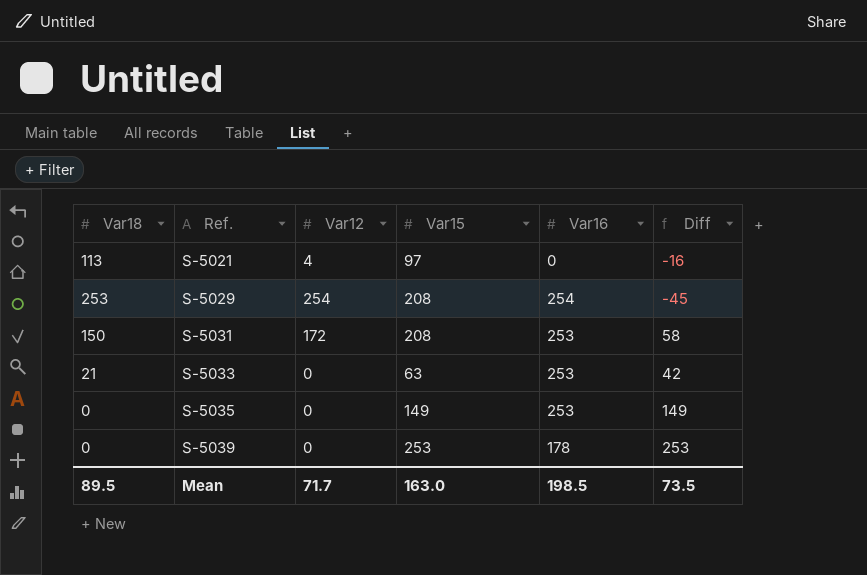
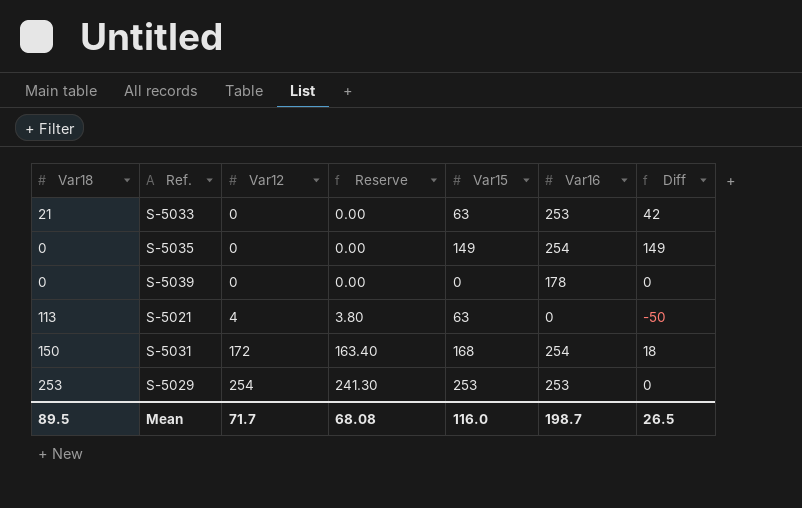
row order: Ref. ascending -> Var12 ascending
column Reserve | formula: none -> [Var12] * 0.95
S-5035 | Var16: 253 -> 254
S-5039 | Var15: 253 -> 0
S-5039 | Diff: 253 -> 0
S-5021 | Var15: 97 -> 63
S-5021 | Diff: -16 -> -50
S-5031 | Var15: 208 -> 168
S-5031 | Var16: 253 -> 254
S-5031 | Diff: 58 -> 18
S-5029 | Var15: 208 -> 253
S-5029 | Var16: 254 -> 253
S-5029 | Diff: -45 -> 0
Mean | Var15: 163.0 -> 116.0
Mean | Var16: 198.5 -> 198.7
Mean | Diff: 73.5 -> 26.5

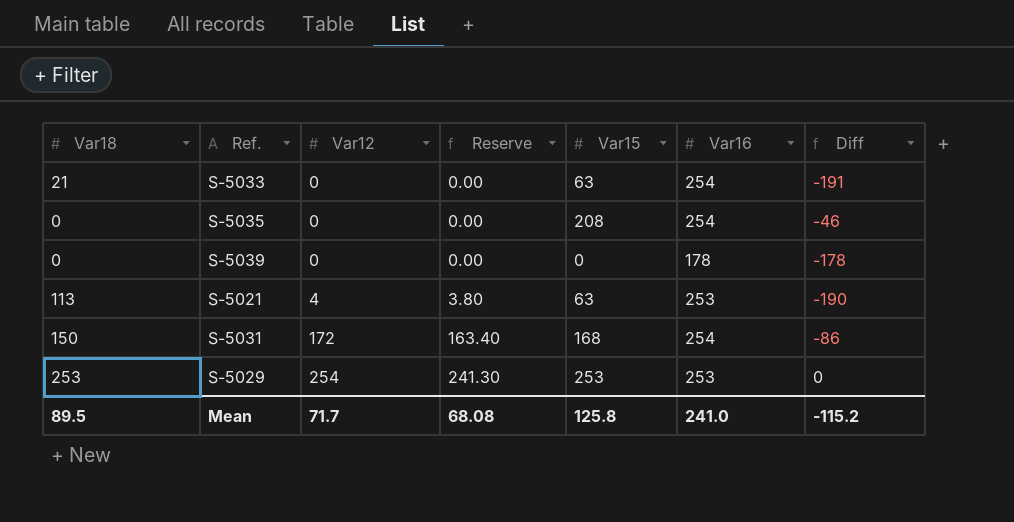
column Diff | formula: [Var15] - [Var18] -> [Var15] - [Var16]
S-5033 | Var16: 253 -> 254
S-5035 | Var15: 149 -> 208
S-5021 | Var16: 0 -> 253
Mean | Var15: 116.0 -> 125.8
Mean | Var16: 198.7 -> 241.0
Mean | Diff: 26.5 -> -115.2

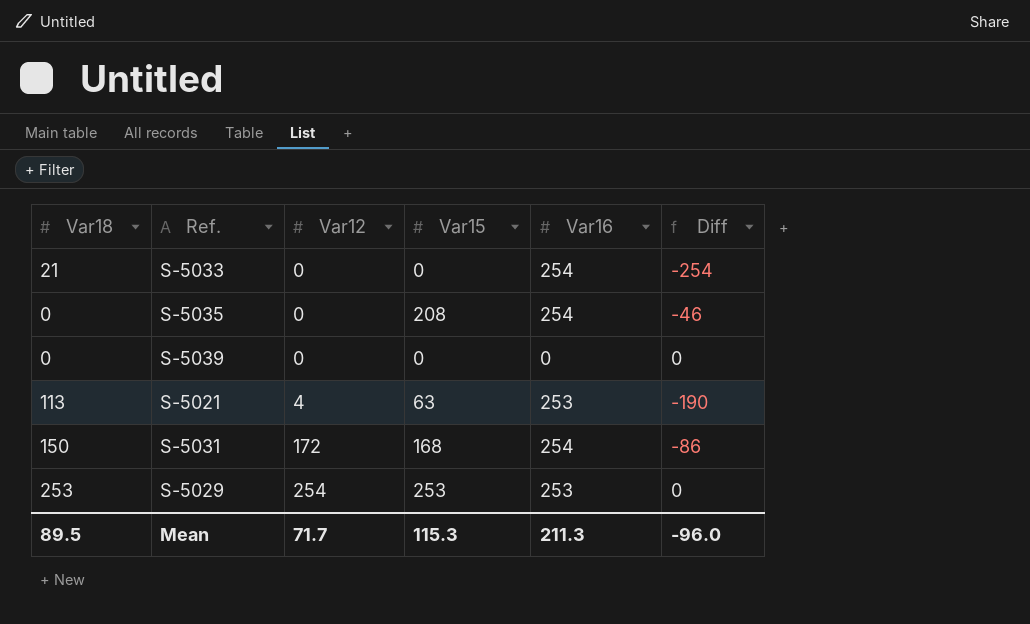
column Reserve | formula: [Var12] * 0.95 -> none
S-5033 | Var15: 63 -> 0
S-5033 | Diff: -191 -> -254
S-5039 | Var16: 178 -> 0
S-5039 | Diff: -178 -> 0
Mean | Var15: 125.8 -> 115.3
Mean | Var16: 241.0 -> 211.3
Mean | Diff: -115.2 -> -96.0

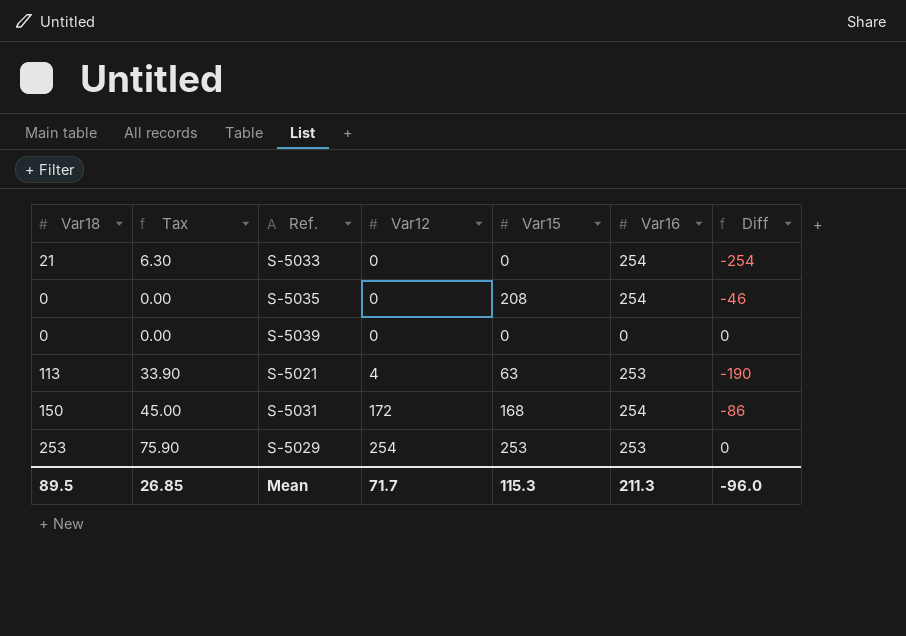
column Tax | formula: none -> [Var18] * 0.3

